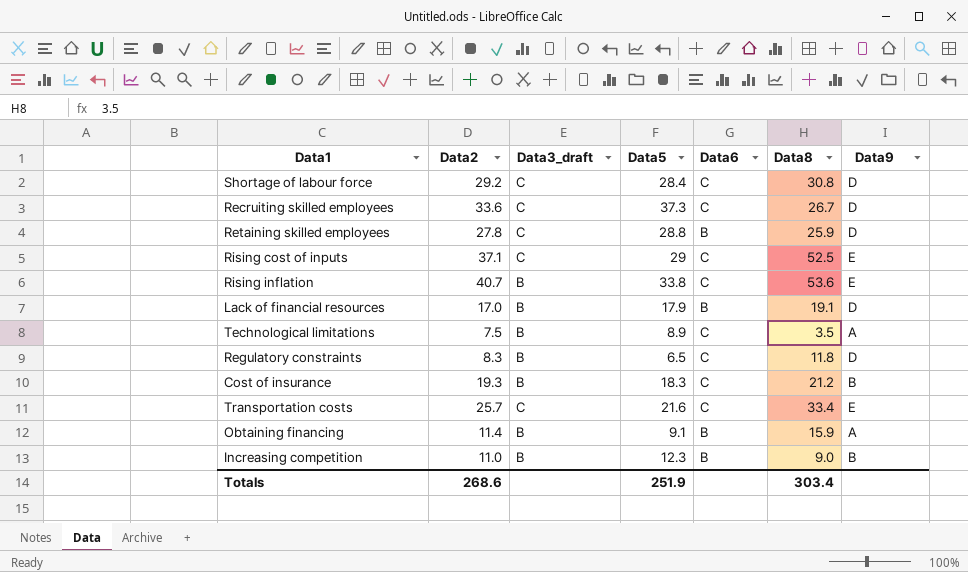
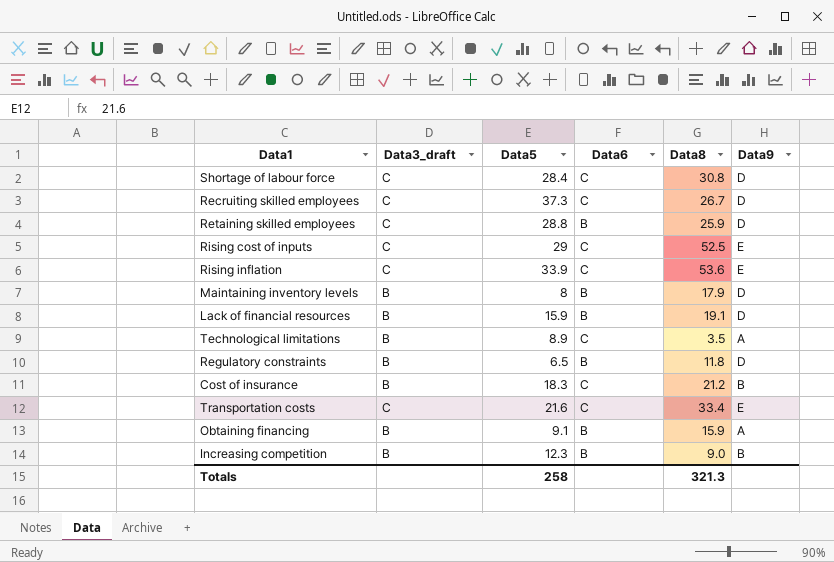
column Data2 | position: 2 -> none
Rising inflation | Data3_draft: B -> C
Rising inflation | Data5: 33.8 -> 33.9
row Maintaining inventory levels: none -> B | 8 | B | 17.9 | D
Lack of financial resources | Data5: 17.9 -> 15.9
Regulatory constraints | Data6: C -> B
Totals | Data5: 251.9 -> 258
Totals | Data8: 303.4 -> 321.3

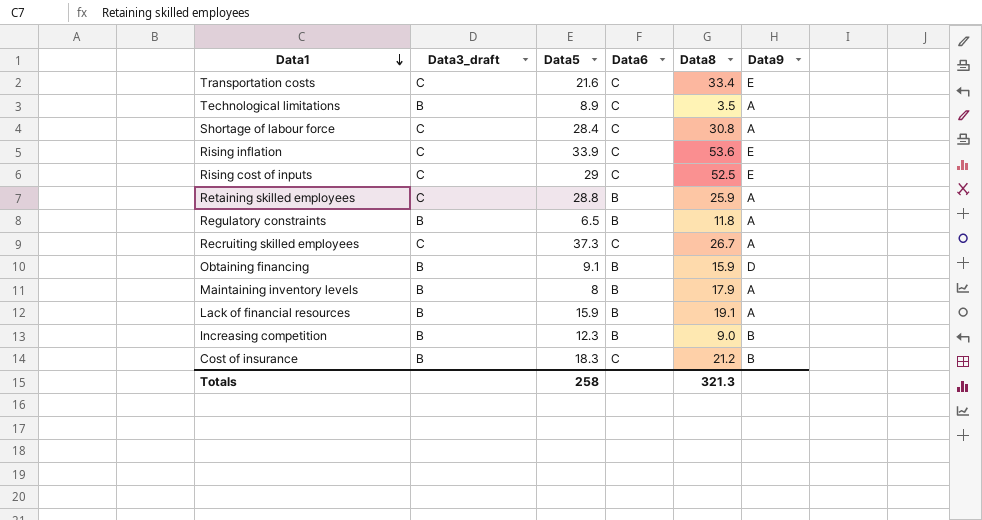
row order: none -> Data1 descending
Shortage of labour force | Data9: D -> A
Retaining skilled employees | Data9: D -> A
Regulatory constraints | Data9: D -> A
Recruiting skilled employees | Data9: D -> A
Obtaining financing | Data9: A -> D
Maintaining inventory levels | Data9: D -> A
Lack of financial resources | Data9: D -> A

